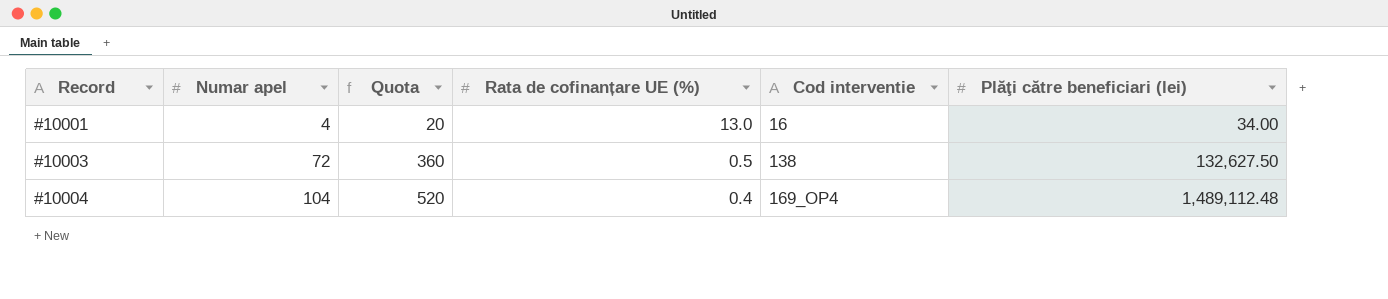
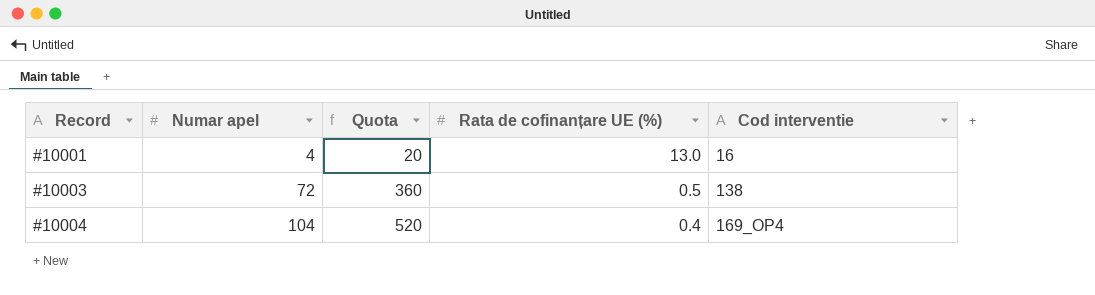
column Plăţi către beneficiari (lei) | position: 6 -> none

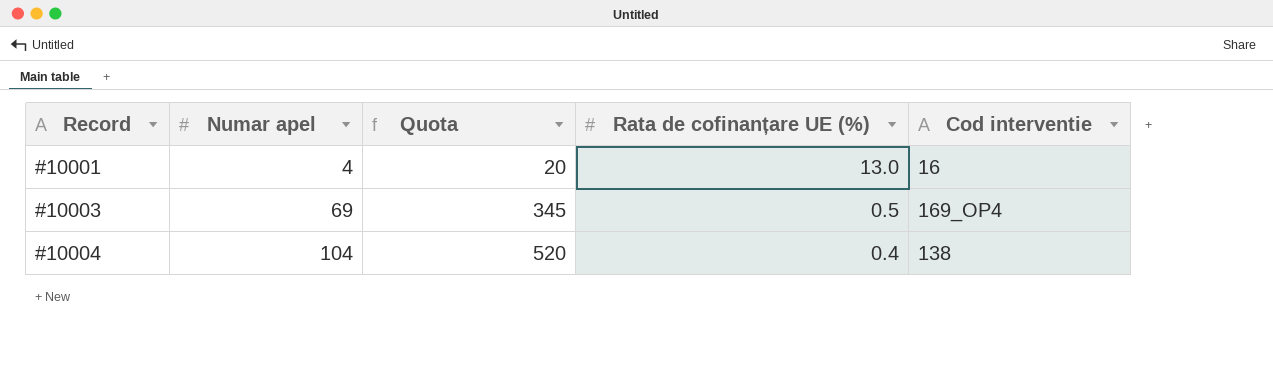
#10003 | Numar apel: 72 -> 69
#10003 | Quota: 360 -> 345
#10003 | Cod interventie: 138 -> 169_OP4
#10004 | Cod interventie: 169_OP4 -> 138

